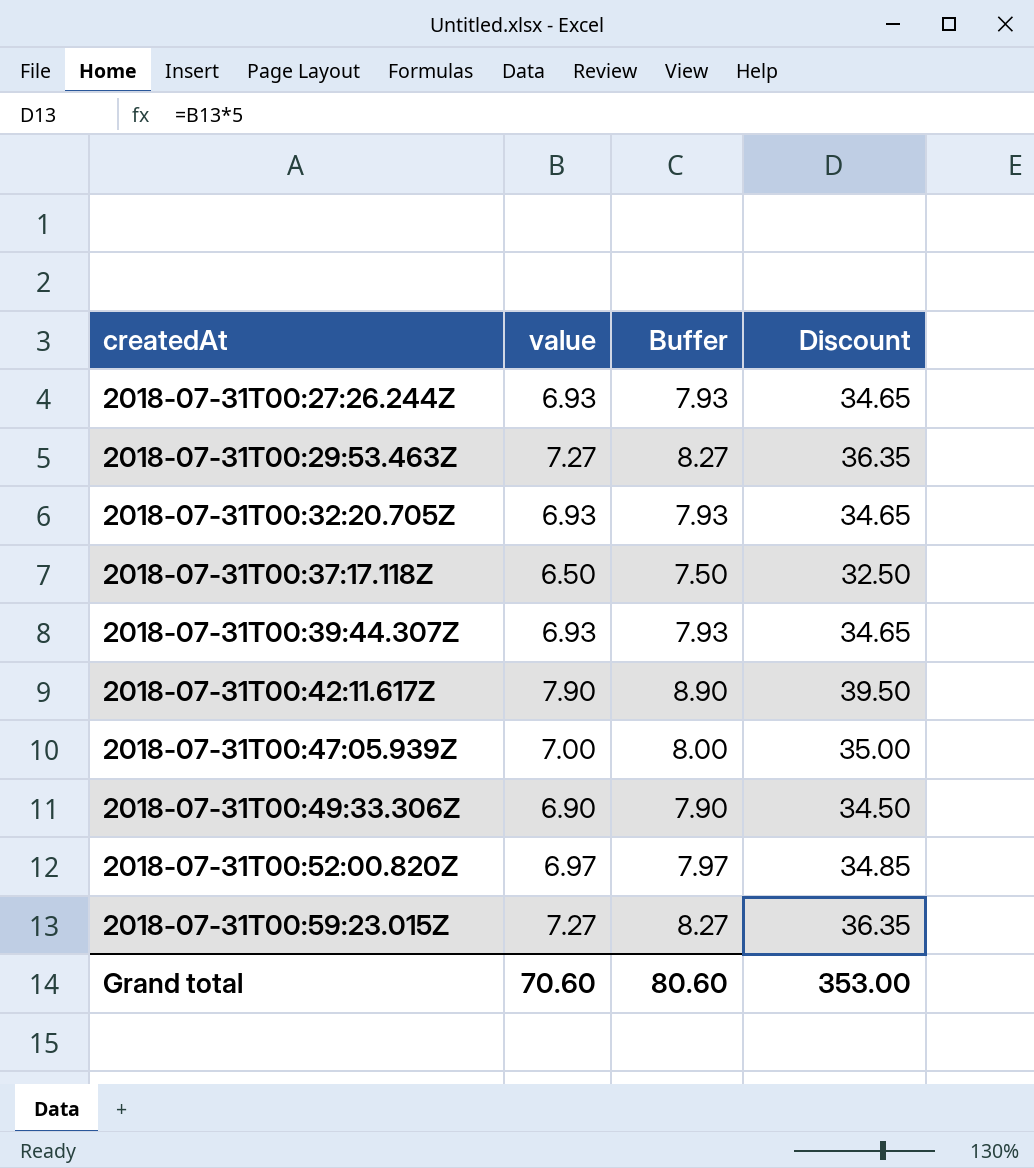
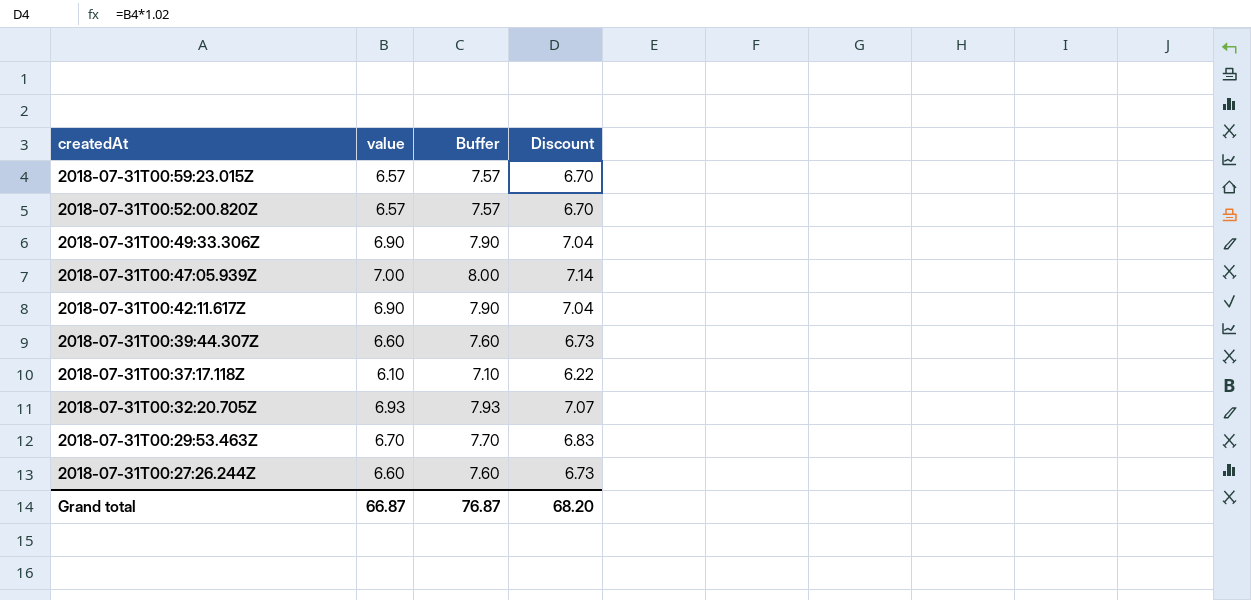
row order: createdAt ascending -> createdAt descending
column Discount | formula: [value] * 5 -> [value] * 1.02
2018-07-31T00:59:23.015Z | value: 7.27 -> 6.57
2018-07-31T00:59:23.015Z | Buffer: 8.27 -> 7.57
2018-07-31T00:52:00.820Z | value: 6.97 -> 6.57
2018-07-31T00:52:00.820Z | Buffer: 7.97 -> 7.57
2018-07-31T00:42:11.617Z | value: 7.90 -> 6.90
2018-07-31T00:42:11.617Z | Buffer: 8.90 -> 7.90
2018-07-31T00:39:44.307Z | value: 6.93 -> 6.60
2018-07-31T00:39:44.307Z | Buffer: 7.93 -> 7.60
2018-07-31T00:37:17.118Z | value: 6.50 -> 6.10
2018-07-31T00:37:17.118Z | Buffer: 7.50 -> 7.10
2018-07-31T00:29:53.463Z | value: 7.27 -> 6.70
2018-07-31T00:29:53.463Z | Buffer: 8.27 -> 7.70
2018-07-31T00:27:26.244Z | value: 6.93 -> 6.60
2018-07-31T00:27:26.244Z | Buffer: 7.93 -> 7.60
Grand total | value: 70.60 -> 66.87
Grand total | Buffer: 80.60 -> 76.87
Grand total | Discount: 353.00 -> 68.20

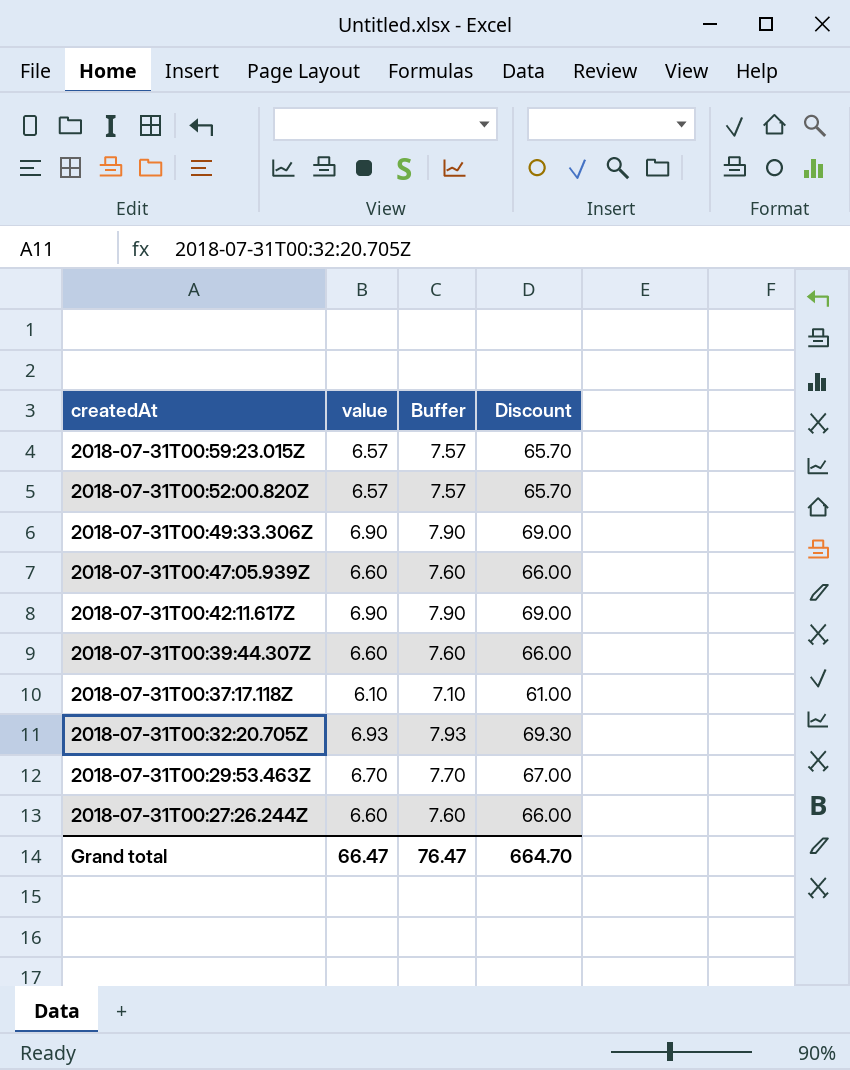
column Discount | formula: [value] * 1.02 -> [value] * 10
2018-07-31T00:47:05.939Z | value: 7.00 -> 6.60
2018-07-31T00:47:05.939Z | Buffer: 8.00 -> 7.60
Grand total | value: 66.87 -> 66.47
Grand total | Buffer: 76.87 -> 76.47
Grand total | Discount: 68.20 -> 664.70

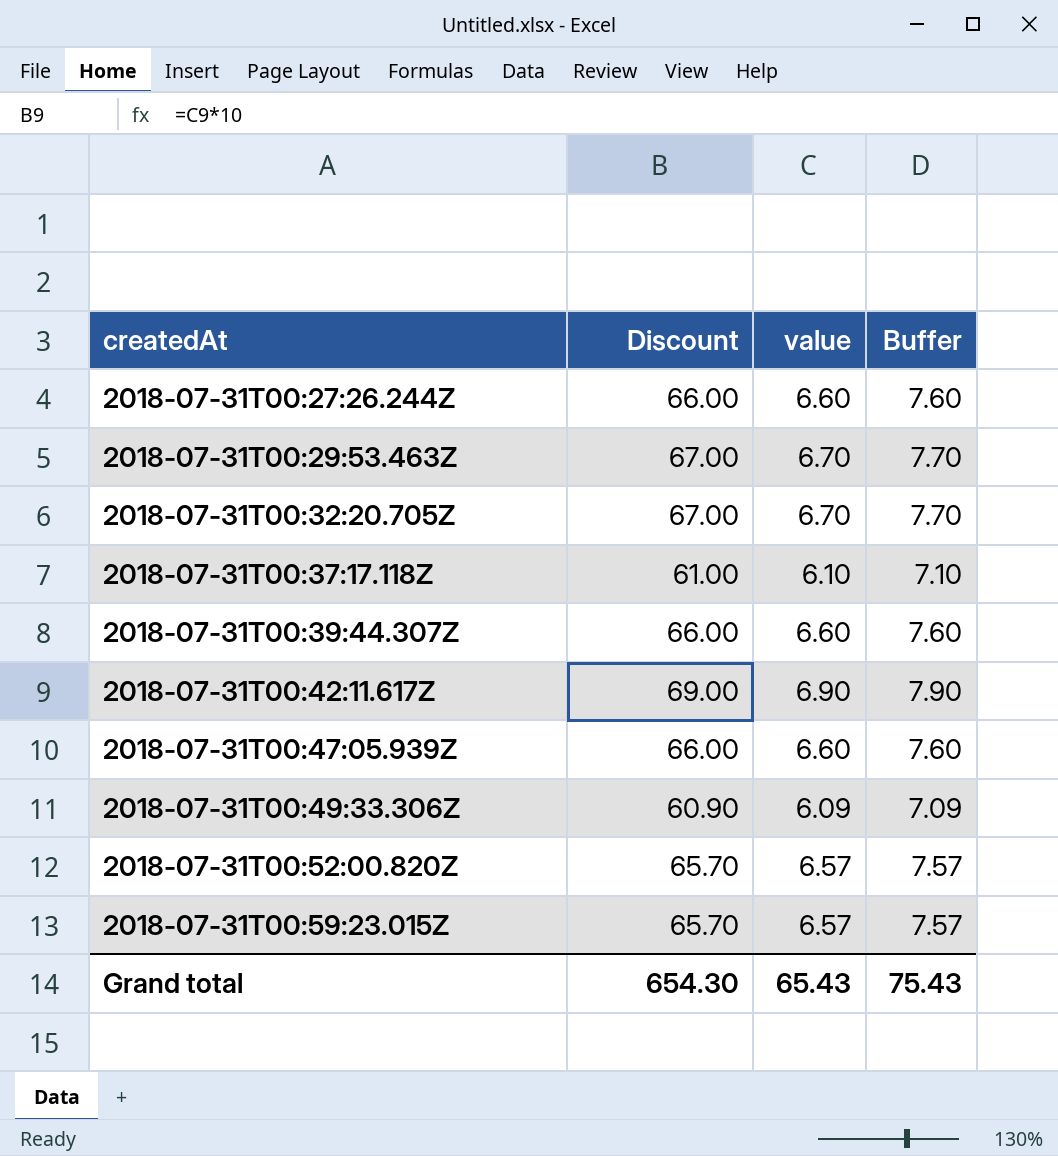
row order: createdAt descending -> createdAt ascending
column Discount | position: 4 -> 2
2018-07-31T00:32:20.705Z | Discount: 69.30 -> 67.00
2018-07-31T00:32:20.705Z | value: 6.93 -> 6.70
2018-07-31T00:32:20.705Z | Buffer: 7.93 -> 7.70
2018-07-31T00:49:33.306Z | Discount: 69.00 -> 60.90
2018-07-31T00:49:33.306Z | value: 6.90 -> 6.09
2018-07-31T00:49:33.306Z | Buffer: 7.90 -> 7.09
Grand total | Discount: 664.70 -> 654.30
Grand total | value: 66.47 -> 65.43
Grand total | Buffer: 76.47 -> 75.43

